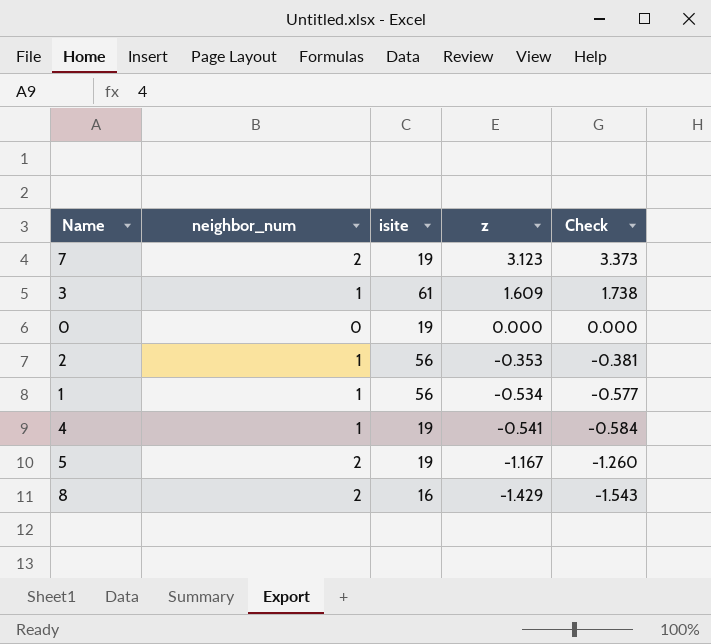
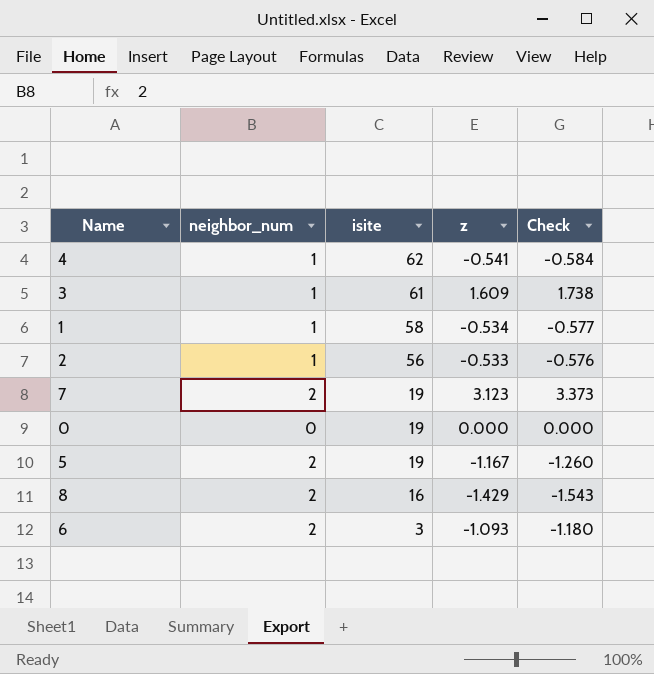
row order: z descending -> isite descending
4 | isite: 19 -> 62
1 | isite: 56 -> 58
2 | z: -0.353 -> -0.533
2 | Check: -0.381 -> -0.576
row 6: none -> 2 | 3 | -1.093 | -1.180

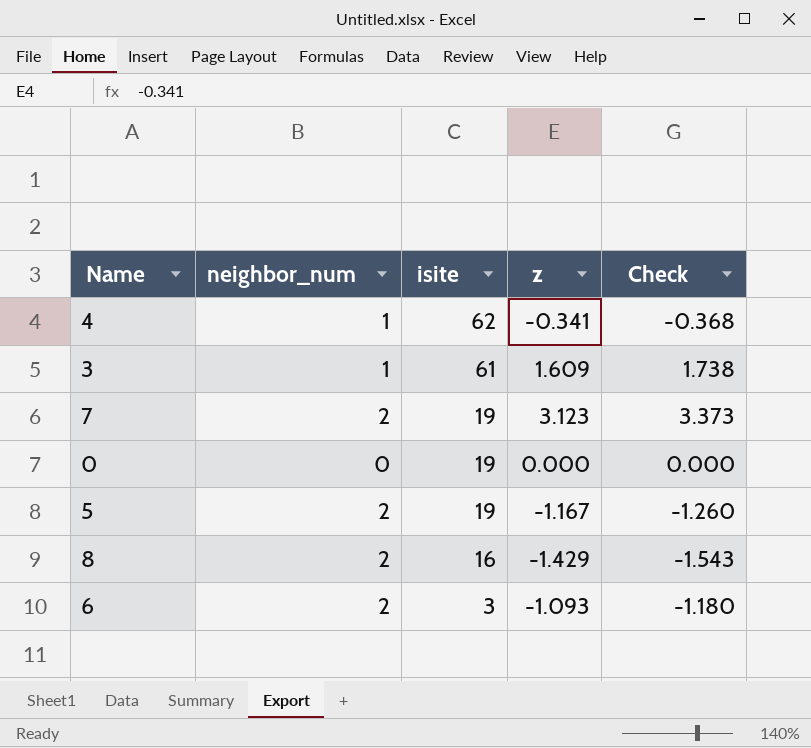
row 1: 1 | 58 | -0.534 | -0.577 -> none
row 2: 1 | 56 | -0.533 | -0.576 -> none
4 | z: -0.541 -> -0.341
4 | Check: -0.584 -> -0.368

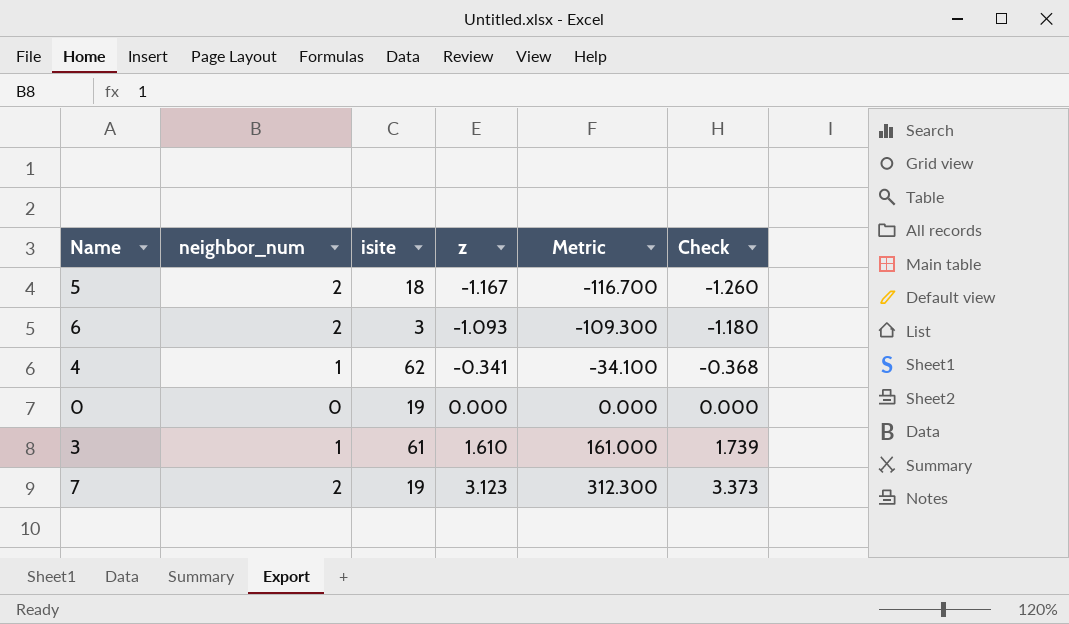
row order: isite descending -> z ascending
column Metric | formula: none -> [z] * 100
row 8: 2 | 16 | -1.429 | -1.543 -> none
5 | isite: 19 -> 18
3 | z: 1.609 -> 1.610
3 | Check: 1.738 -> 1.739

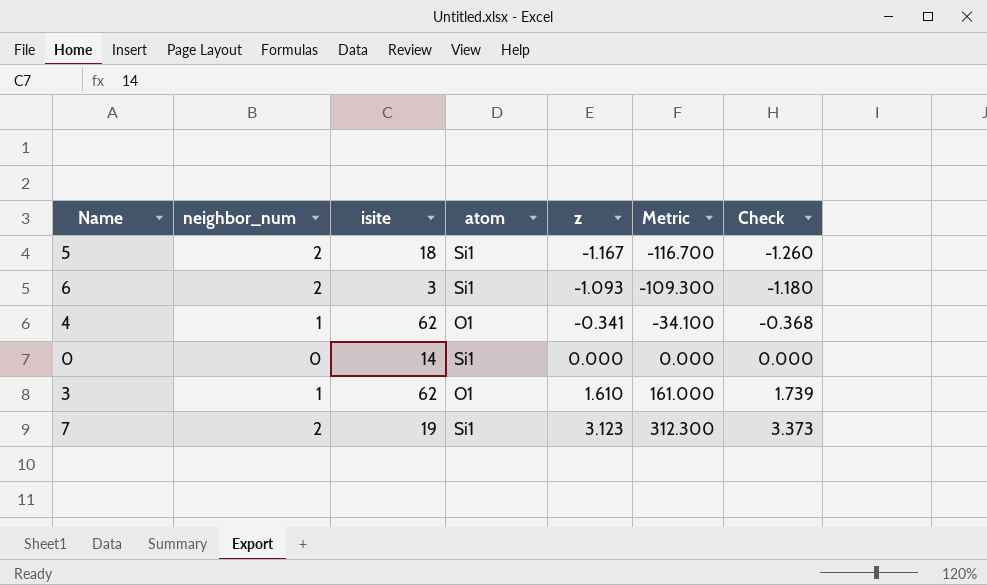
column atom | position: none -> 4
0 | isite: 19 -> 14
3 | isite: 61 -> 62

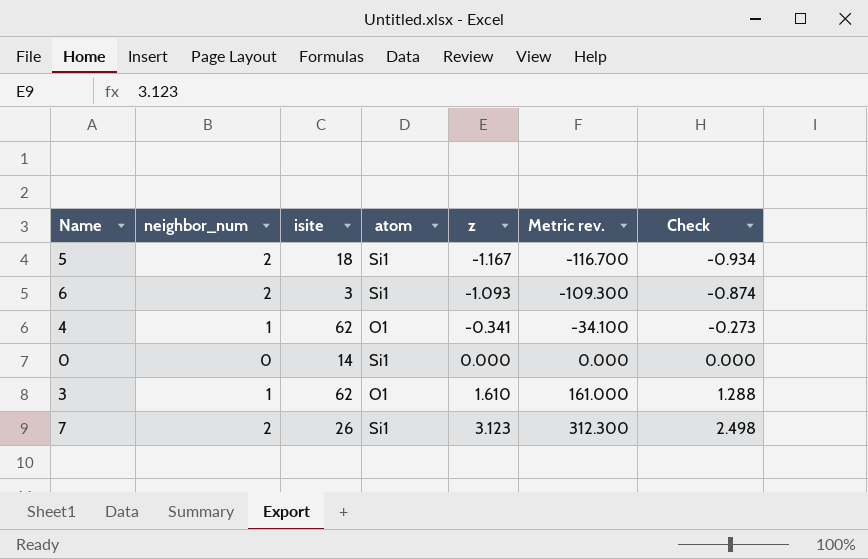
column name: Metric -> Metric rev.
column Check | formula: [z] * 1.08 -> [z] * 0.8
7 | isite: 19 -> 26

